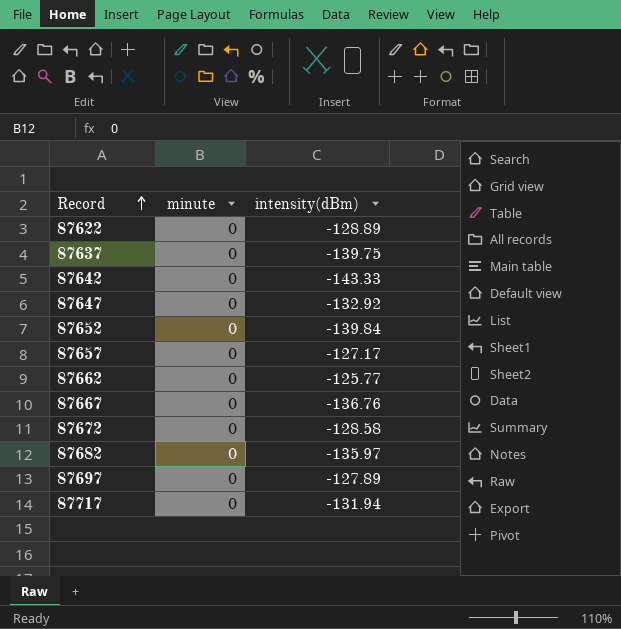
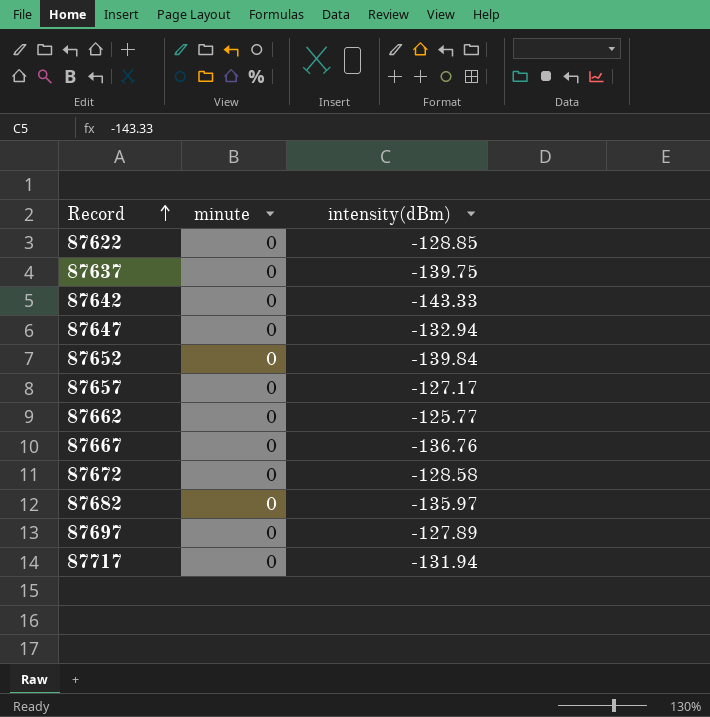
87622 | intensity(dBm): -128.89 -> -128.85
87647 | intensity(dBm): -132.92 -> -132.94

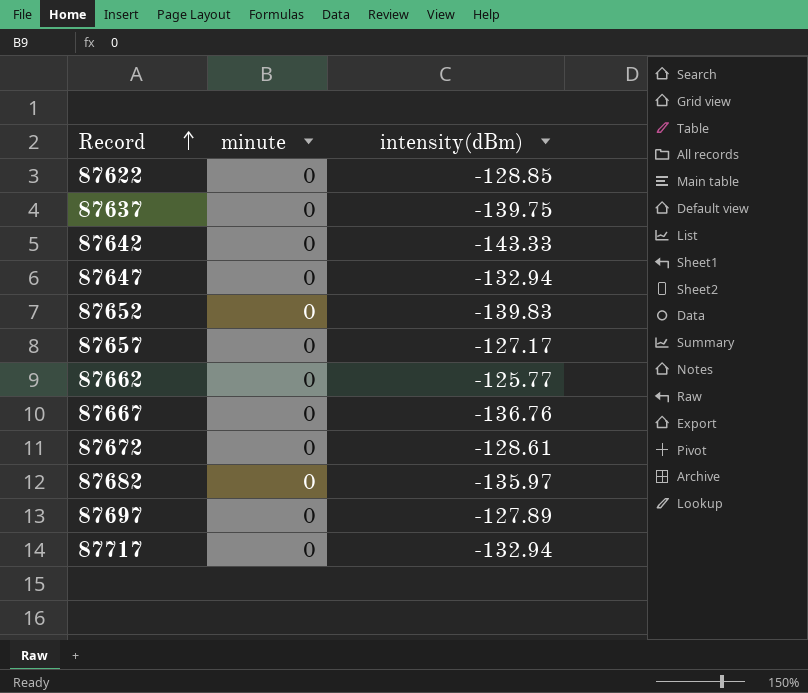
87652 | intensity(dBm): -139.84 -> -139.83
87672 | intensity(dBm): -128.58 -> -128.61
87717 | intensity(dBm): -131.94 -> -132.94

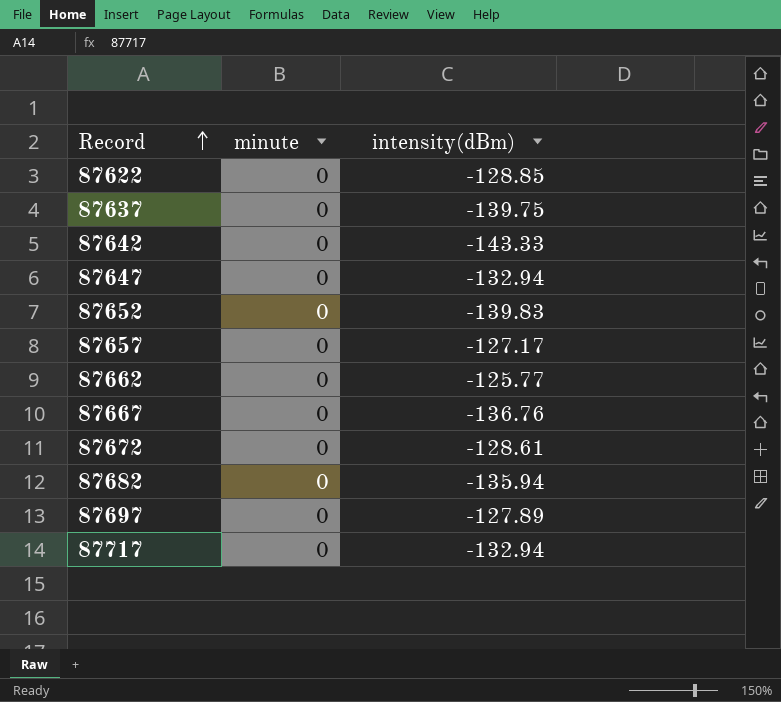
87682 | intensity(dBm): -135.97 -> -135.94

